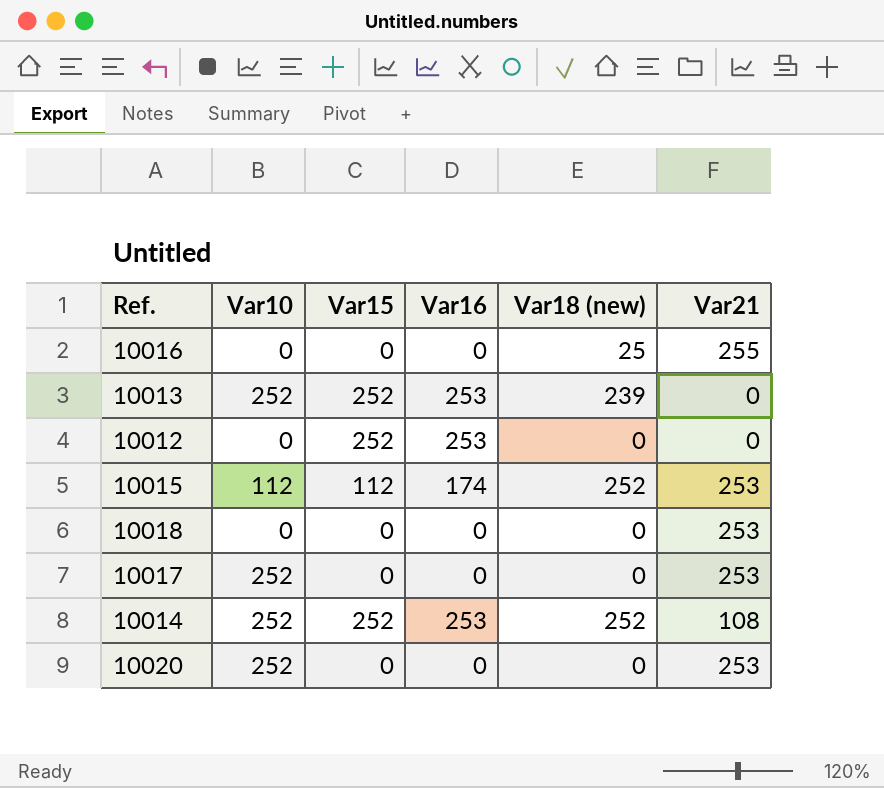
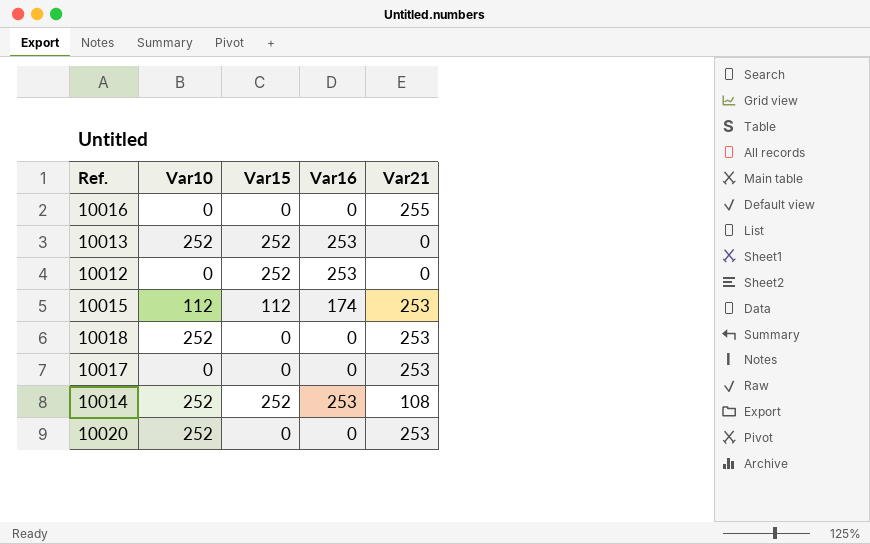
column Var18 (new) | position: 5 -> none
10018 | Var10: 0 -> 252
10017 | Var10: 252 -> 0

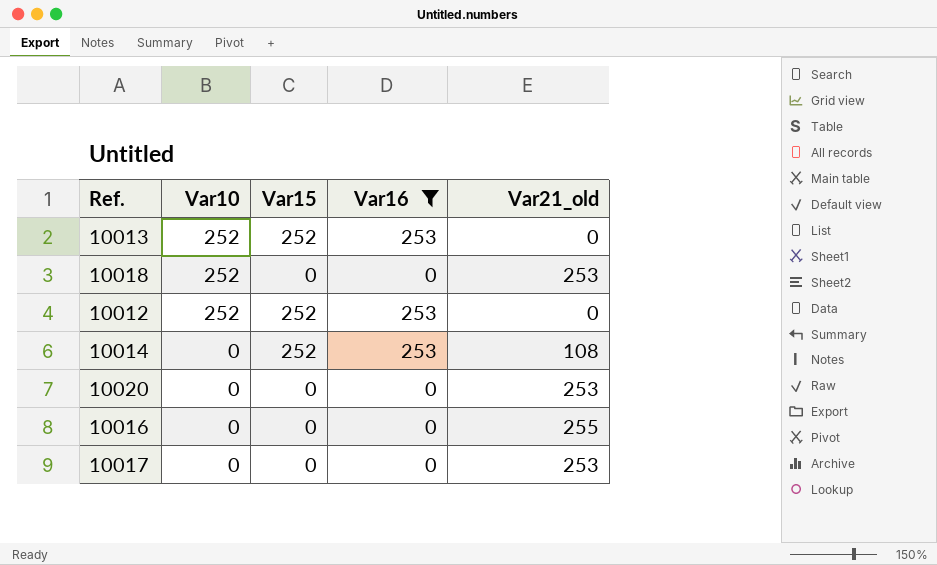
filter: none -> Var16 != 174
row order: none -> Var10 descending
column name: Var21 -> Var21_old
10012 | Var10: 0 -> 252
10014 | Var10: 252 -> 0
10020 | Var10: 252 -> 0

